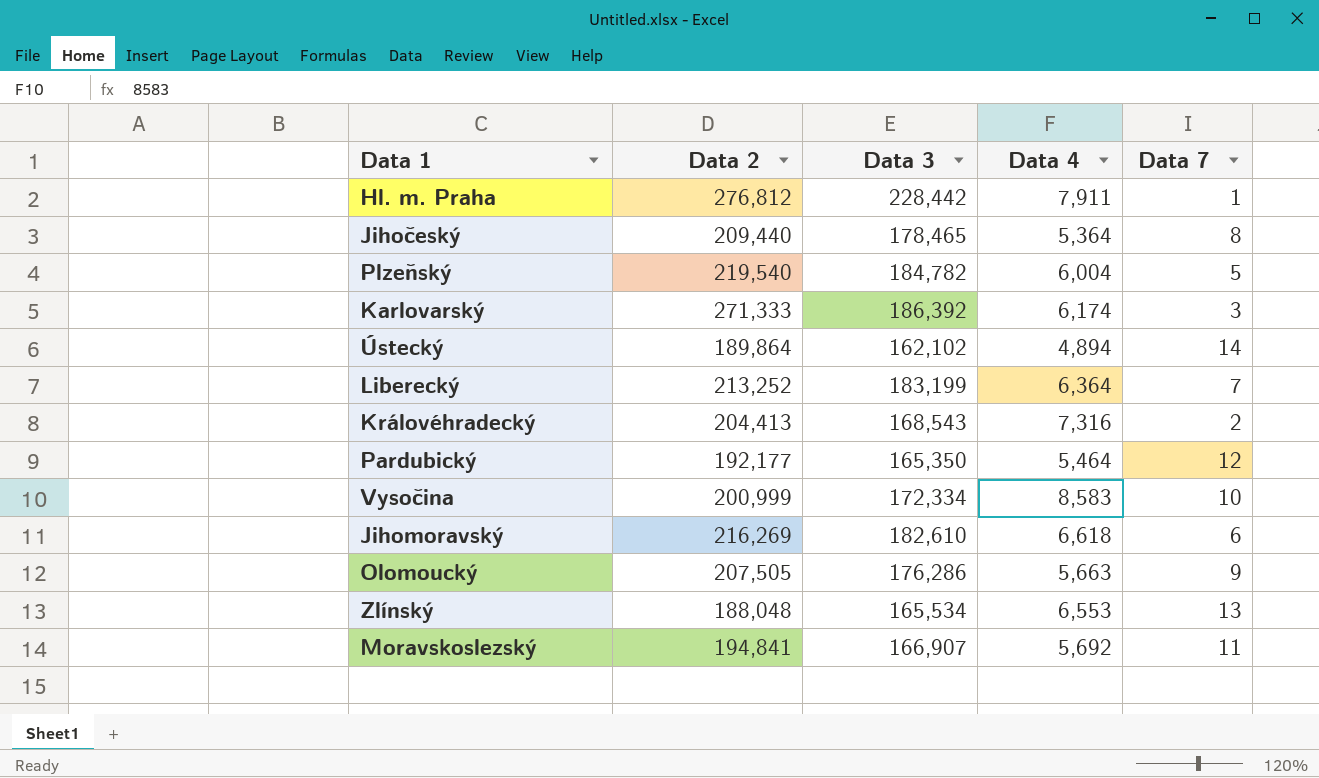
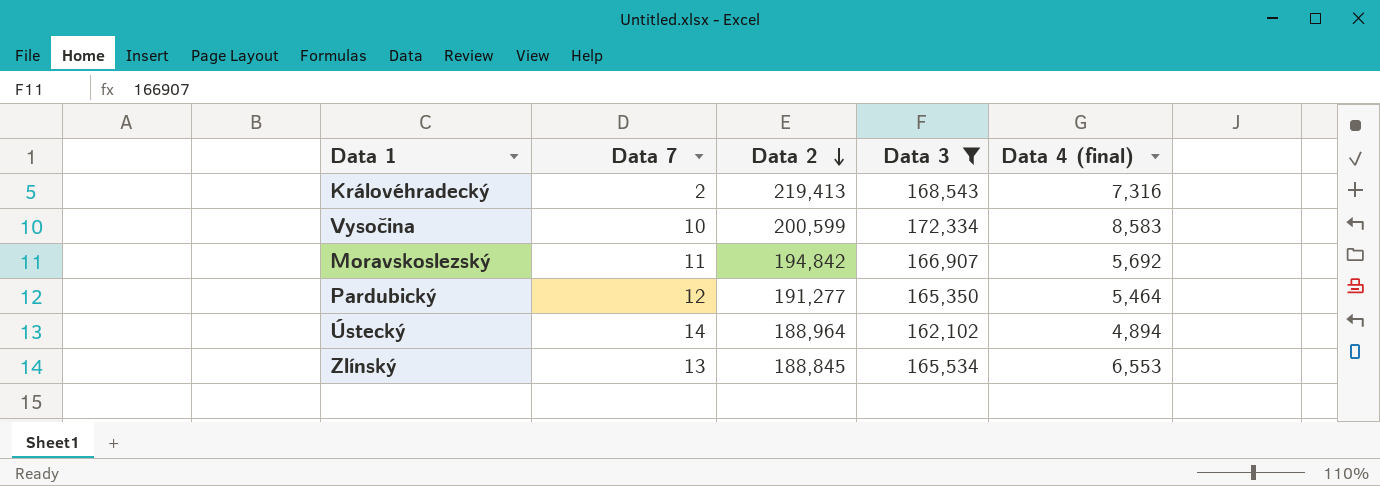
filter: none -> Data 3 <= 172,334
row order: none -> Data 2 descending
column Data 7 | position: 5 -> 2
column name: Data 4 -> Data 4 (final)
Královéhradecký | Data 2: 204,413 -> 219,413
Vysočina | Data 2: 200,999 -> 200,599
Moravskoslezský | Data 2: 194,841 -> 194,842
Pardubický | Data 2: 192,177 -> 191,277
Ústecký | Data 2: 189,864 -> 188,964
Zlínský | Data 2: 188,048 -> 188,845

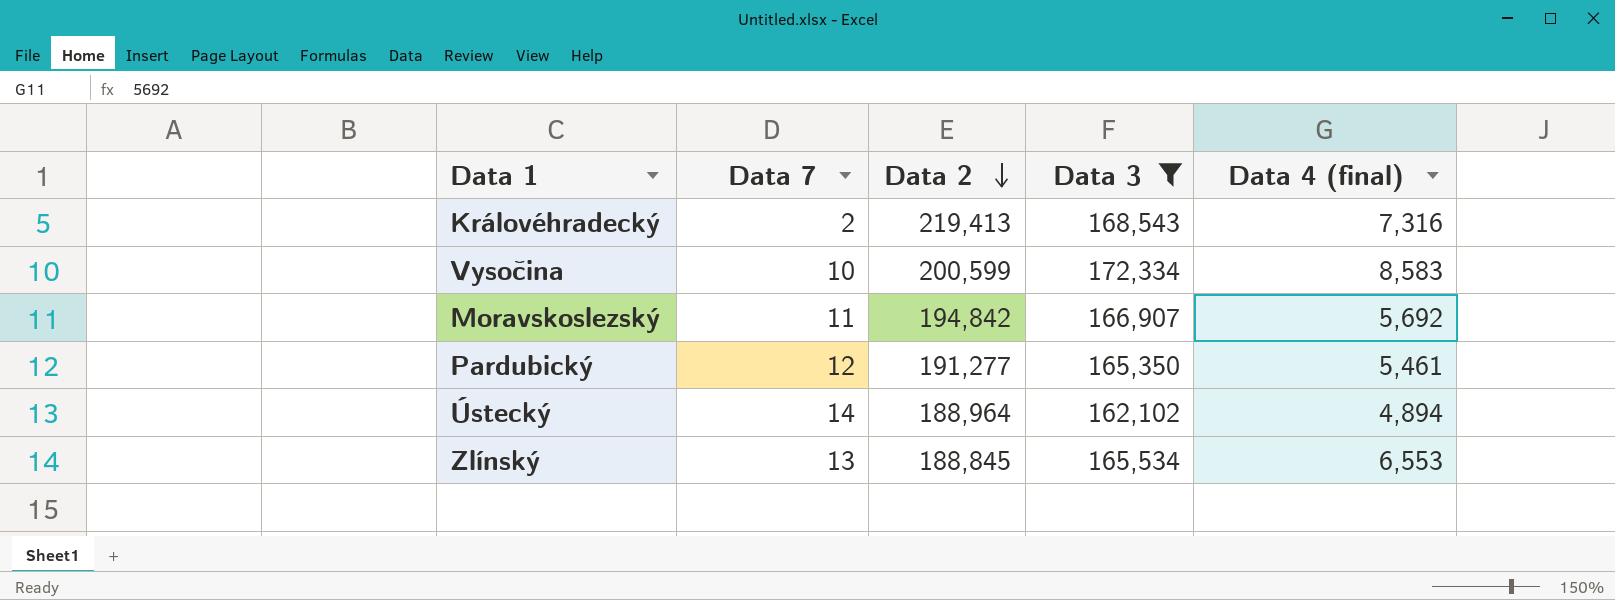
Pardubický | Data 4 (final): 5,464 -> 5,461

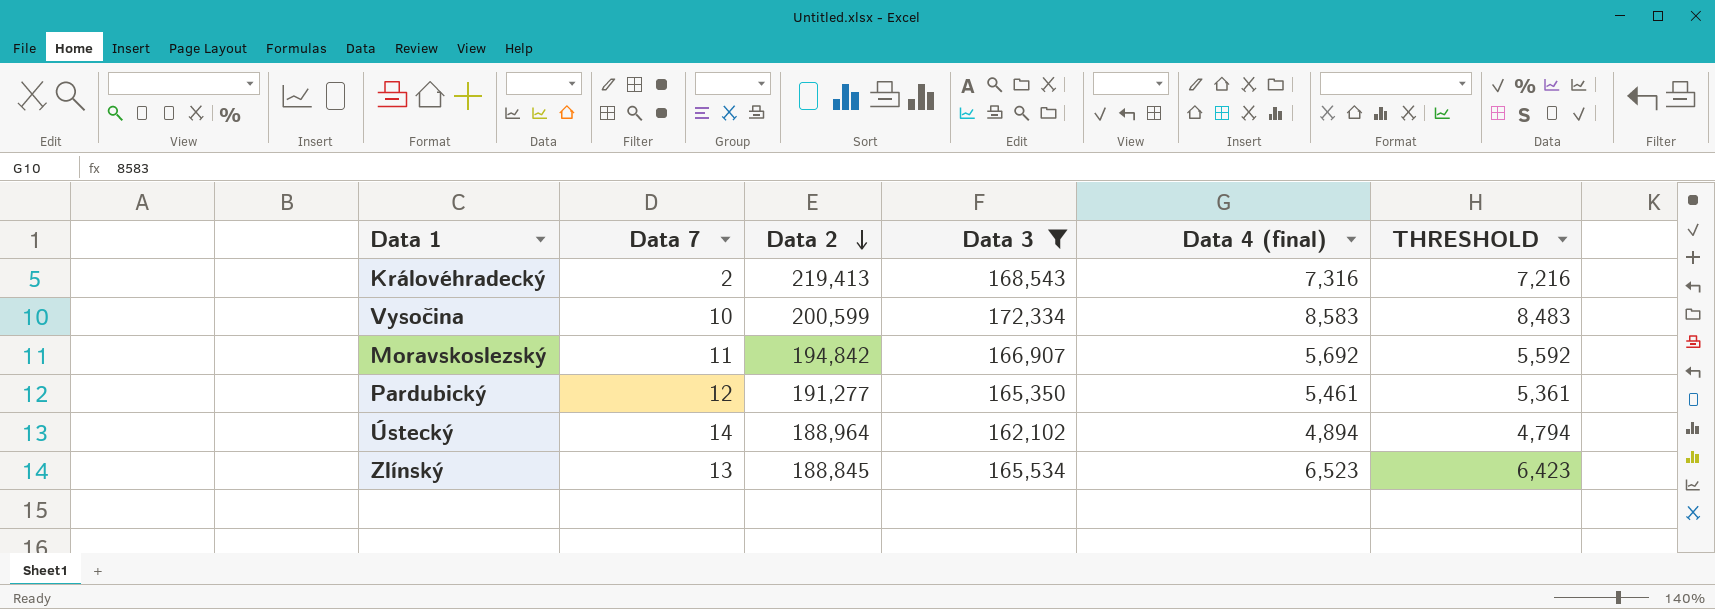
column THRESHOLD | formula: none -> [Data 4 (final)] - 100
Zlínský | Data 4 (final): 6,553 -> 6,523

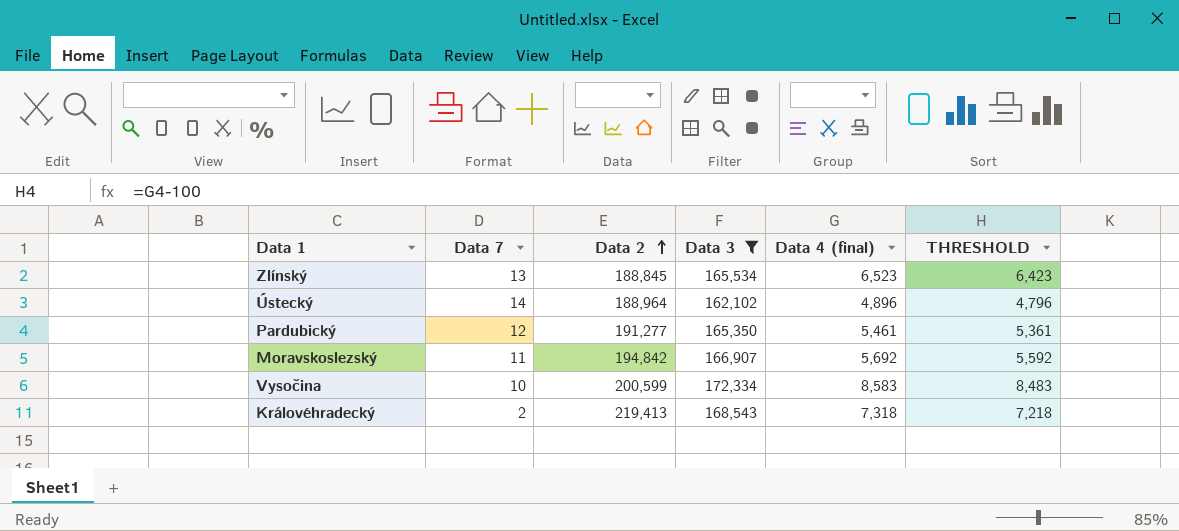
row order: Data 2 descending -> Data 2 ascending
Ústecký | Data 4 (final): 4,894 -> 4,896
Ústecký | THRESHOLD: 4,794 -> 4,796
Královéhradecký | Data 4 (final): 7,316 -> 7,318
Královéhradecký | THRESHOLD: 7,216 -> 7,218

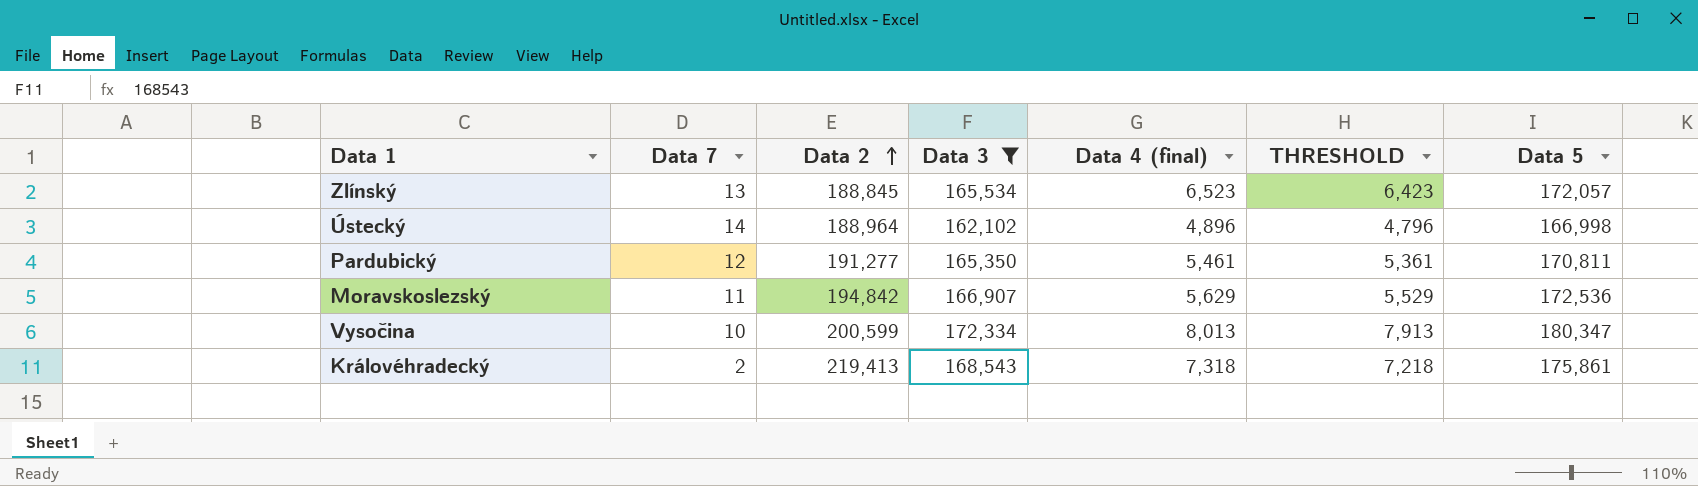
column Data 5 | formula: none -> [Data 3] + [Data 4 (final)]
Moravskoslezský | Data 4 (final): 5,692 -> 5,629
Moravskoslezský | THRESHOLD: 5,592 -> 5,529
Vysočina | Data 4 (final): 8,583 -> 8,013
Vysočina | THRESHOLD: 8,483 -> 7,913

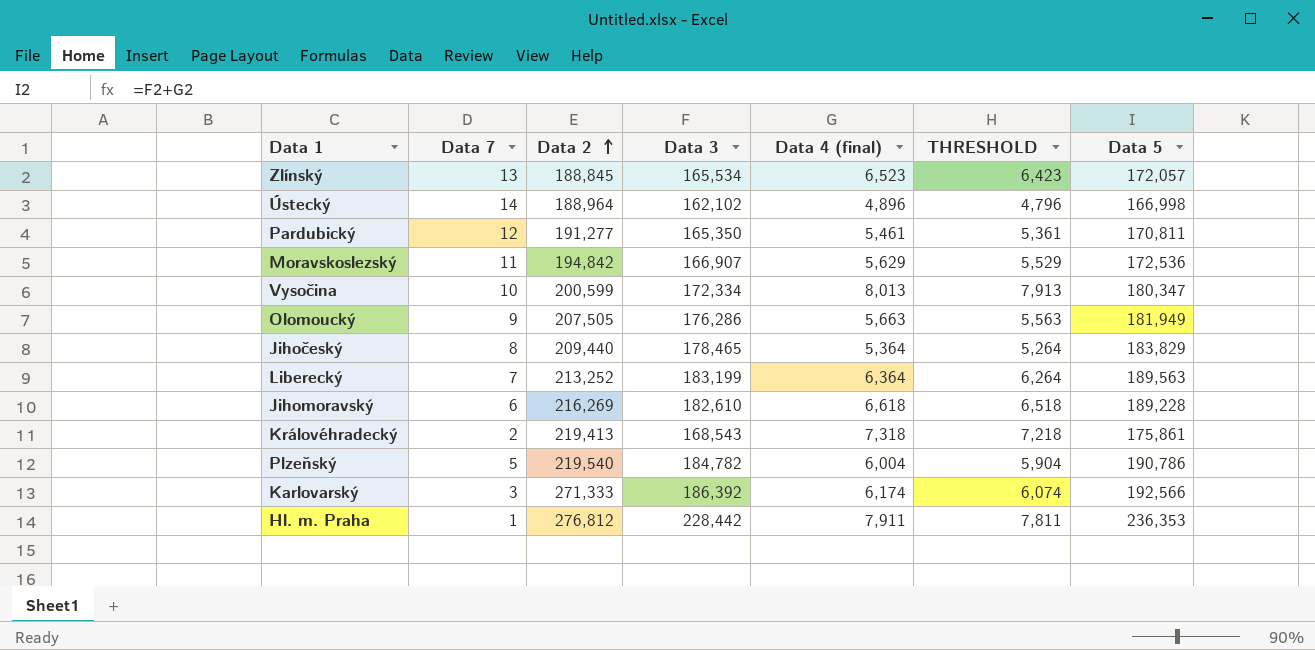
filter: Data 3 <= 172,334 -> none

